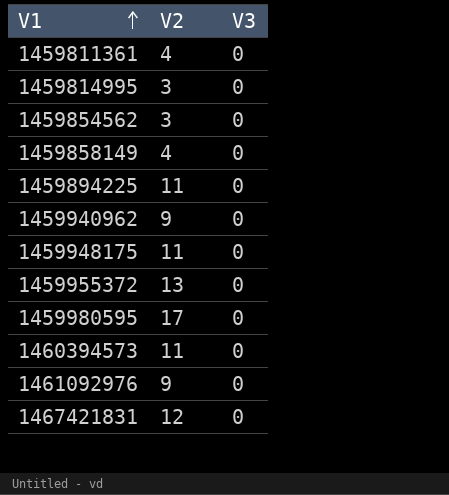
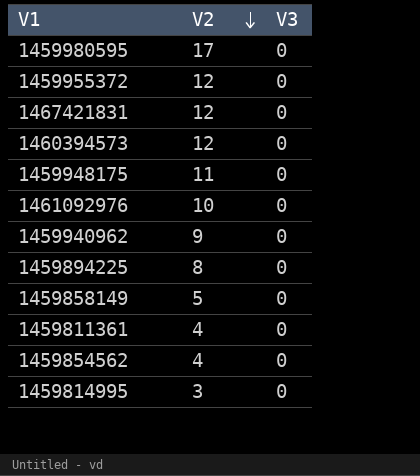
row order: V1 ascending -> V2 descending
1459955372 | V2: 13 -> 12
1460394573 | V2: 11 -> 12
1461092976 | V2: 9 -> 10
1459894225 | V2: 11 -> 8
1459858149 | V2: 4 -> 5
1459854562 | V2: 3 -> 4

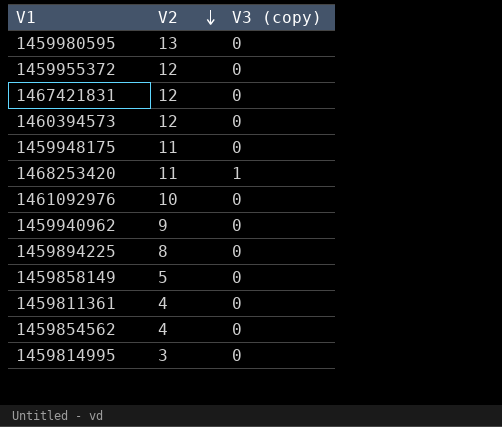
column name: V3 -> V3 (copy)
1459980595 | V2: 17 -> 13
row 1468253420: none -> 11 | 1

